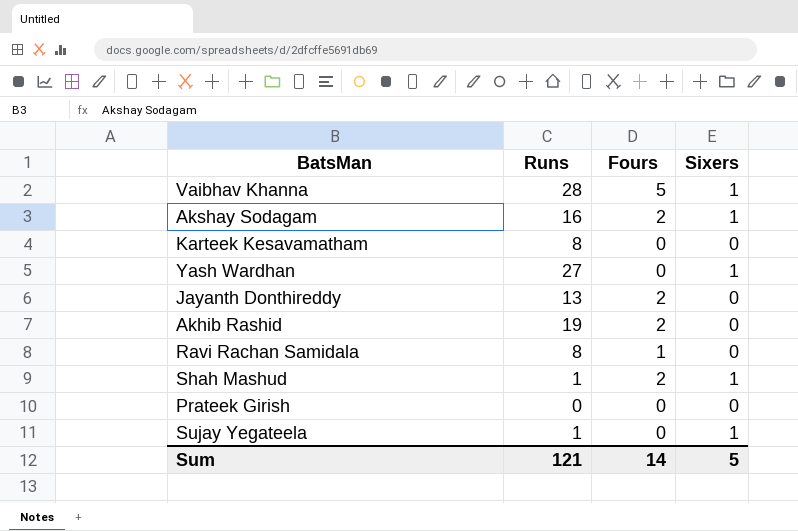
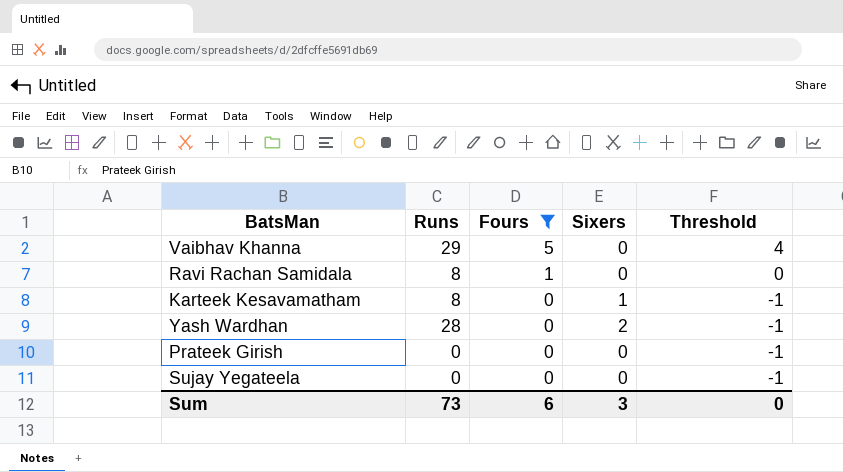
filter: none -> Fours != 2
row order: none -> Fours descending
column Threshold | formula: none -> [Fours] - 1
Vaibhav Khanna | Runs: 28 -> 29
Vaibhav Khanna | Sixers: 1 -> 0
Karteek Kesavamatham | Sixers: 0 -> 1
Yash Wardhan | Runs: 27 -> 28
Yash Wardhan | Sixers: 1 -> 2
Sujay Yegateela | Runs: 1 -> 0
Sujay Yegateela | Sixers: 1 -> 0
Sum | Runs: 121 -> 73
Sum | Fours: 14 -> 6
Sum | Sixers: 5 -> 3

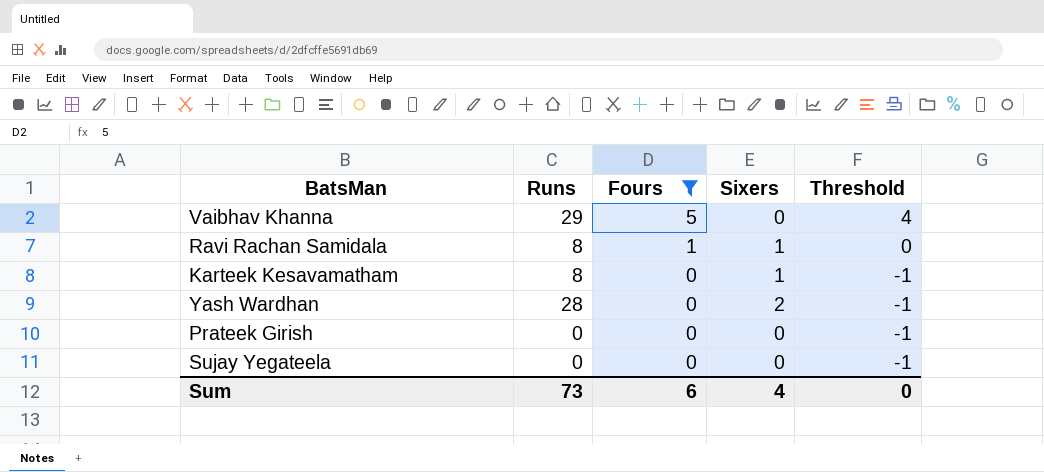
Ravi Rachan Samidala | Sixers: 0 -> 1
Sum | Sixers: 3 -> 4

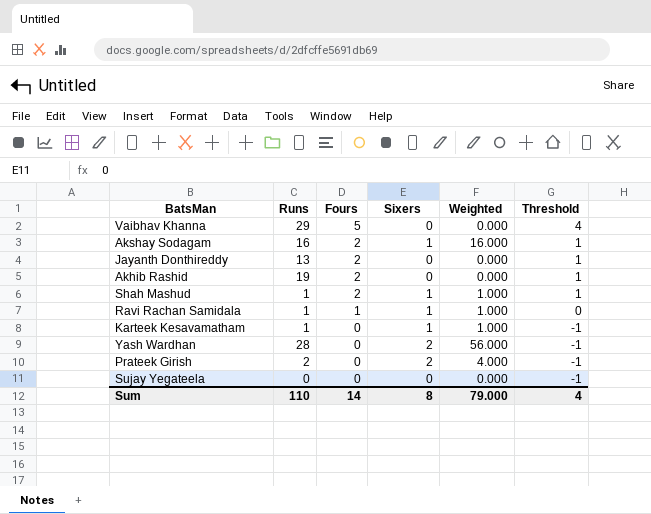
filter: Fours != 2 -> none
column Weighted | formula: none -> [Runs] * [Sixers]
Ravi Rachan Samidala | Runs: 8 -> 1
Karteek Kesavamatham | Runs: 8 -> 1
Prateek Girish | Runs: 0 -> 2
Prateek Girish | Sixers: 0 -> 2
Sum | Runs: 73 -> 110
Sum | Fours: 6 -> 14
Sum | Sixers: 4 -> 8
Sum | Threshold: 0 -> 4

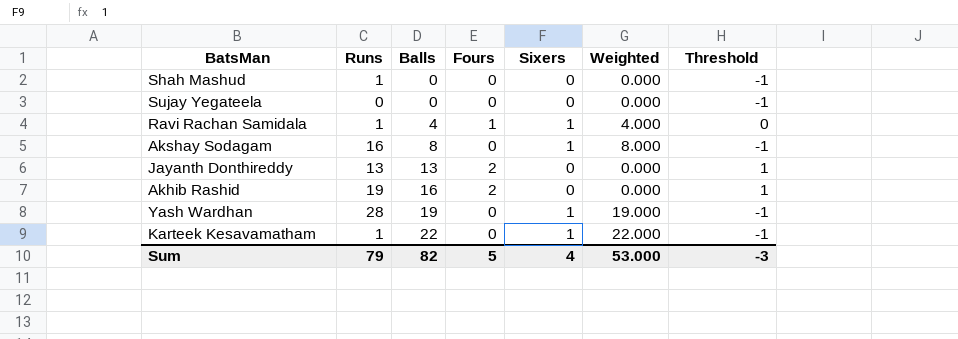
row order: Fours descending -> Balls ascending
column Balls | position: none -> 3
column Weighted | formula: [Runs] * [Sixers] -> [Balls] * [Sixers]
row Vaibhav Khanna: 29 | 5 | 0 | 0.000 | 4 -> none
row Prateek Girish: 2 | 0 | 2 | 4.000 | -1 -> none
Shah Mashud | Fours: 2 -> 0
Shah Mashud | Sixers: 1 -> 0
Shah Mashud | Threshold: 1 -> -1
Akshay Sodagam | Fours: 2 -> 0
Akshay Sodagam | Threshold: 1 -> -1
Yash Wardhan | Sixers: 2 -> 1
Sum | Runs: 110 -> 79
Sum | Fours: 14 -> 5
Sum | Sixers: 8 -> 4
Sum | Weighted: 79.000 -> 53.000
Sum | Threshold: 4 -> -3

